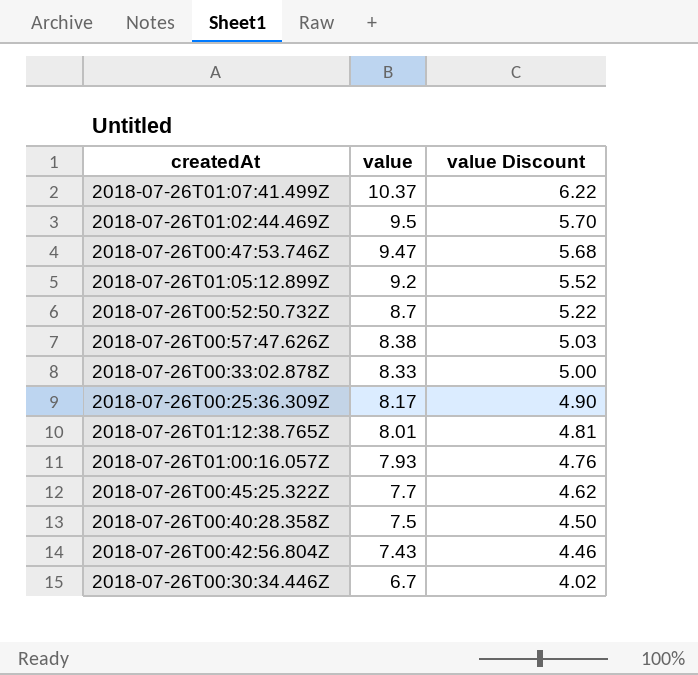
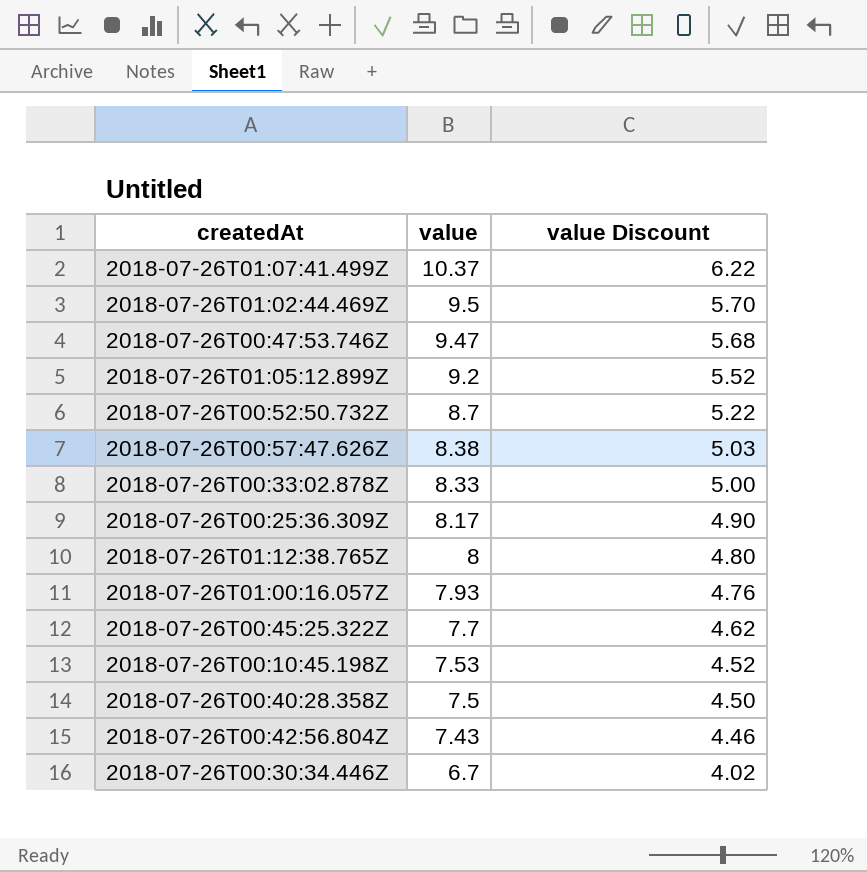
2018-07-26T01:12:38.765Z | value: 8.01 -> 8
2018-07-26T01:12:38.765Z | value Discount: 4.81 -> 4.80
row 2018-07-26T00:10:45.198Z: none -> 7.53 | 4.52

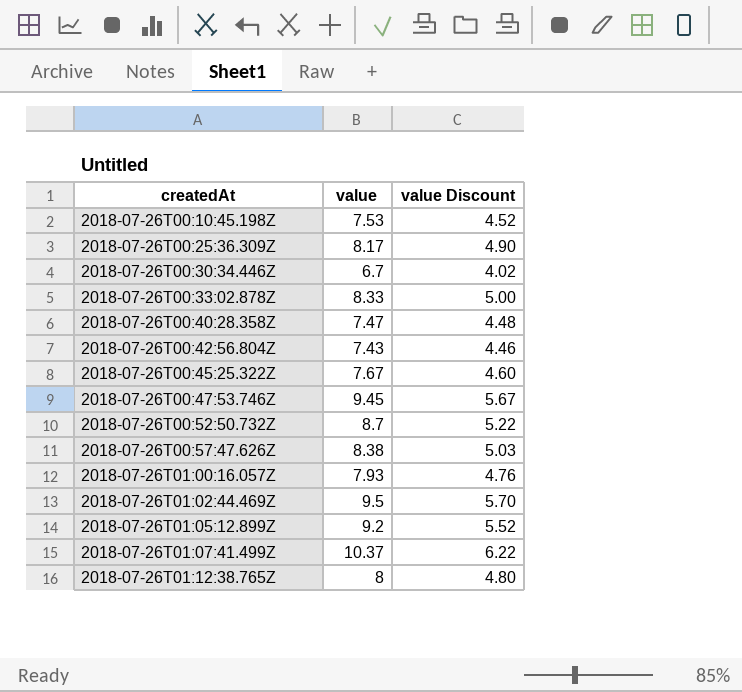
row order: value descending -> createdAt ascending
2018-07-26T00:40:28.358Z | value: 7.5 -> 7.47
2018-07-26T00:40:28.358Z | value Discount: 4.50 -> 4.48
2018-07-26T00:45:25.322Z | value: 7.7 -> 7.67
2018-07-26T00:45:25.322Z | value Discount: 4.62 -> 4.60
2018-07-26T00:47:53.746Z | value: 9.47 -> 9.45
2018-07-26T00:47:53.746Z | value Discount: 5.68 -> 5.67

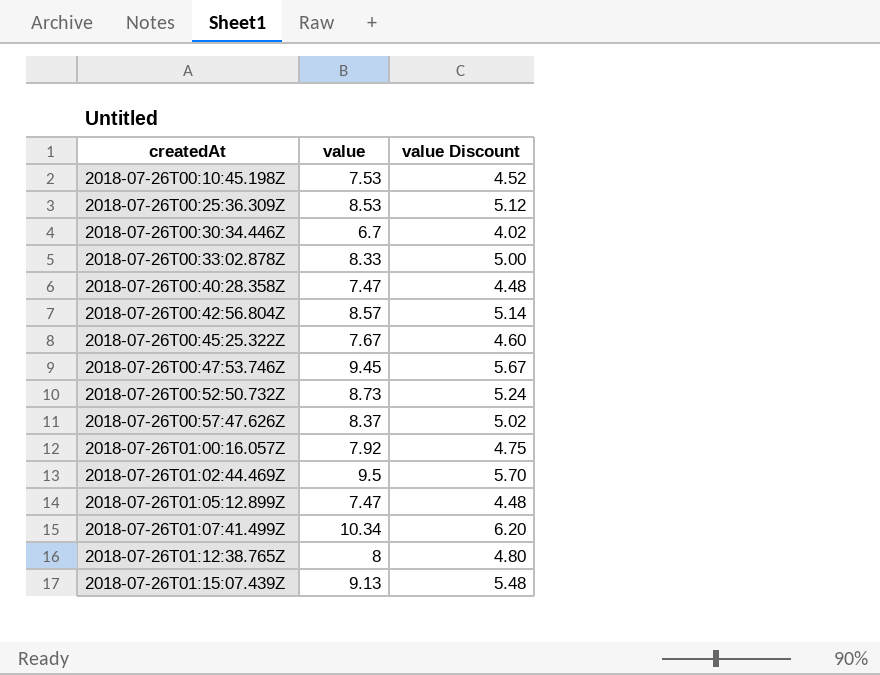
2018-07-26T00:25:36.309Z | value: 8.17 -> 8.53
2018-07-26T00:25:36.309Z | value Discount: 4.90 -> 5.12
2018-07-26T00:42:56.804Z | value: 7.43 -> 8.57
2018-07-26T00:42:56.804Z | value Discount: 4.46 -> 5.14
2018-07-26T00:52:50.732Z | value: 8.7 -> 8.73
2018-07-26T00:52:50.732Z | value Discount: 5.22 -> 5.24
2018-07-26T00:57:47.626Z | value: 8.38 -> 8.37
2018-07-26T00:57:47.626Z | value Discount: 5.03 -> 5.02
2018-07-26T01:00:16.057Z | value: 7.93 -> 7.92
2018-07-26T01:00:16.057Z | value Discount: 4.76 -> 4.75
2018-07-26T01:05:12.899Z | value: 9.2 -> 7.47
2018-07-26T01:05:12.899Z | value Discount: 5.52 -> 4.48
2018-07-26T01:07:41.499Z | value: 10.37 -> 10.34
2018-07-26T01:07:41.499Z | value Discount: 6.22 -> 6.20
row 2018-07-26T01:15:07.439Z: none -> 9.13 | 5.48

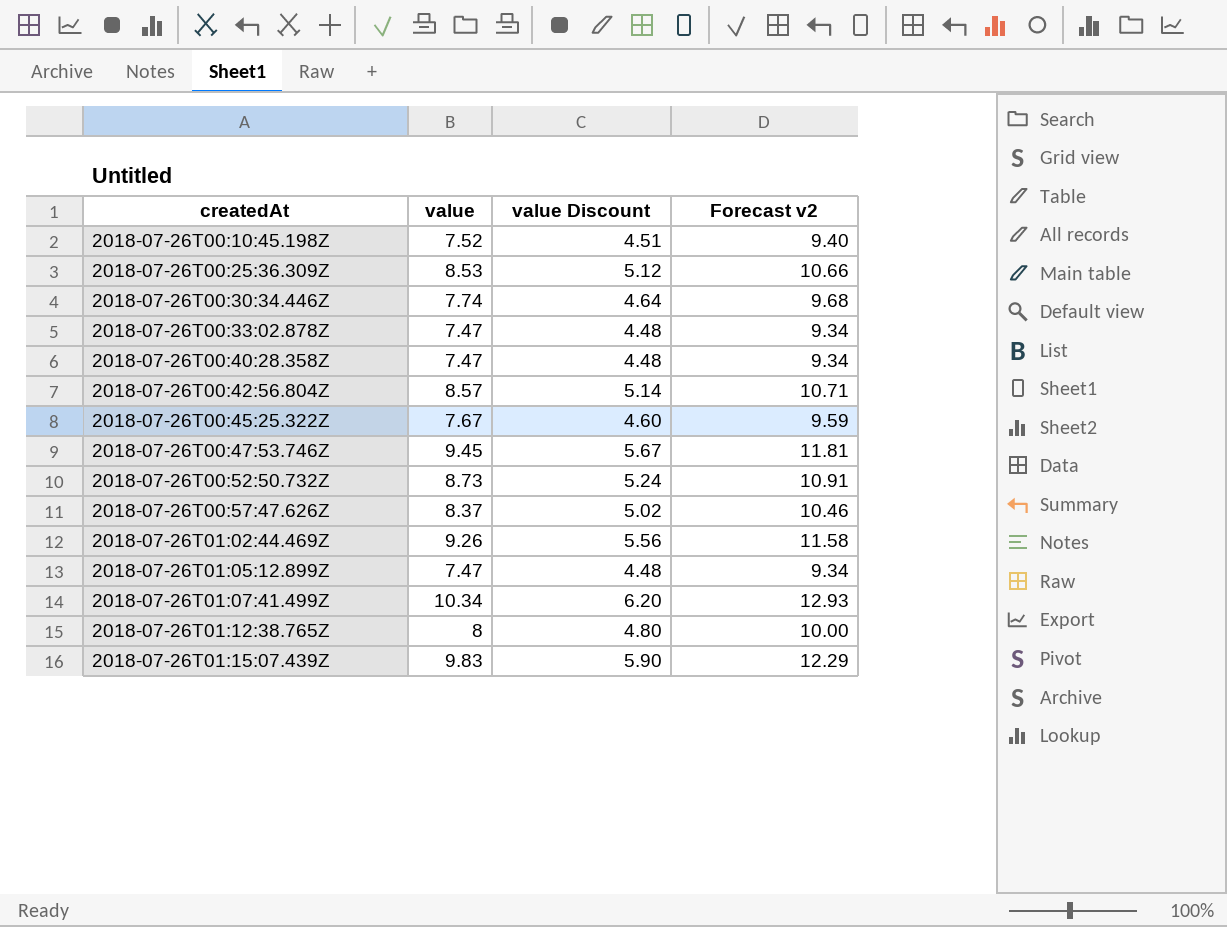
column Forecast v2 | formula: none -> [value] * 1.25
row 2018-07-26T01:00:16.057Z: 7.92 | 4.75 -> none
2018-07-26T00:10:45.198Z | value: 7.53 -> 7.52
2018-07-26T00:10:45.198Z | value Discount: 4.52 -> 4.51
2018-07-26T00:30:34.446Z | value: 6.7 -> 7.74
2018-07-26T00:30:34.446Z | value Discount: 4.02 -> 4.64
2018-07-26T00:33:02.878Z | value: 8.33 -> 7.47
2018-07-26T00:33:02.878Z | value Discount: 5.00 -> 4.48
2018-07-26T01:02:44.469Z | value: 9.5 -> 9.26
2018-07-26T01:02:44.469Z | value Discount: 5.70 -> 5.56
2018-07-26T01:15:07.439Z | value: 9.13 -> 9.83
2018-07-26T01:15:07.439Z | value Discount: 5.48 -> 5.90

